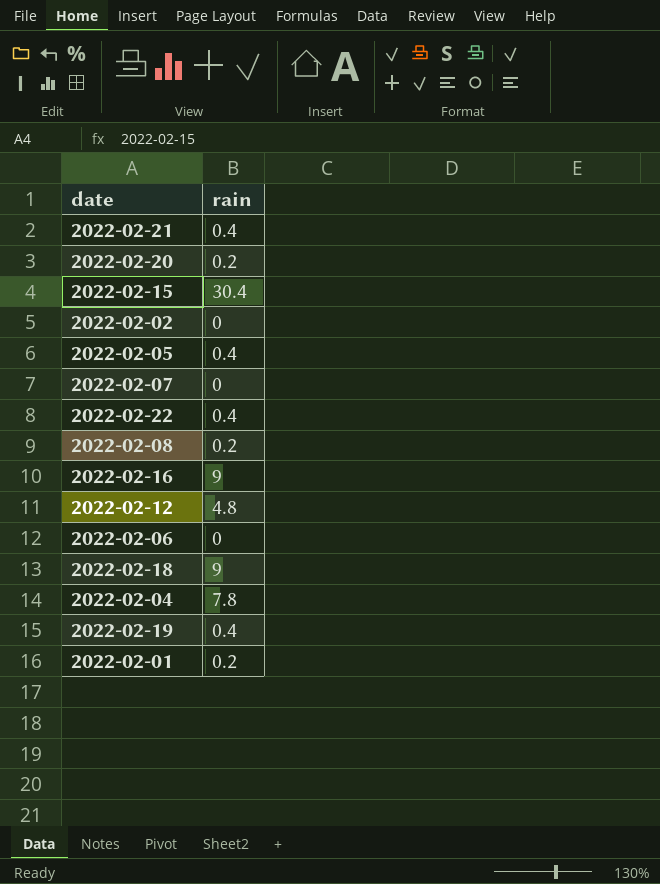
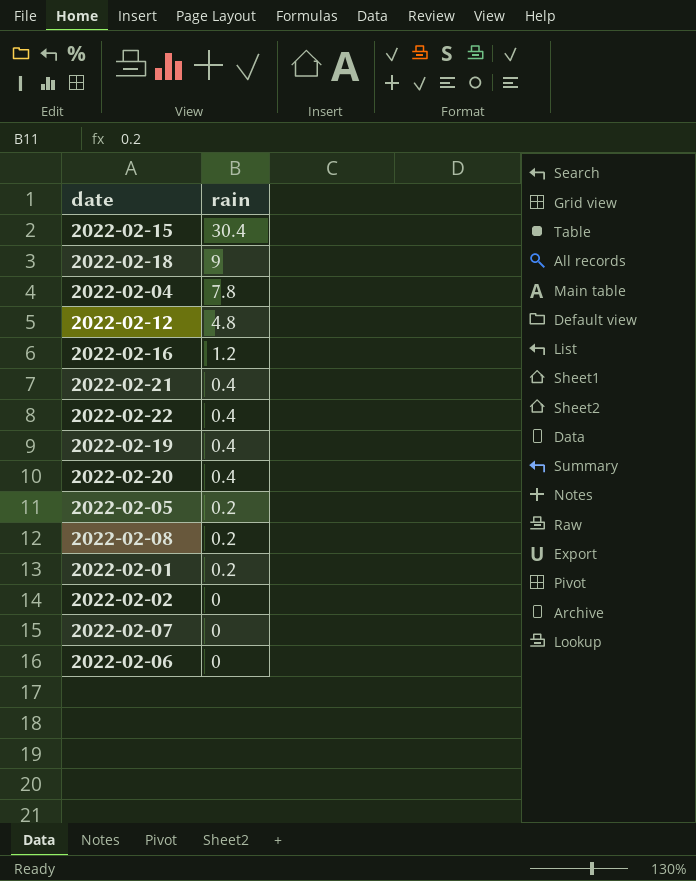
row order: none -> rain descending
2022-02-16 | rain: 9 -> 1.2
2022-02-20 | rain: 0.2 -> 0.4
2022-02-05 | rain: 0.4 -> 0.2

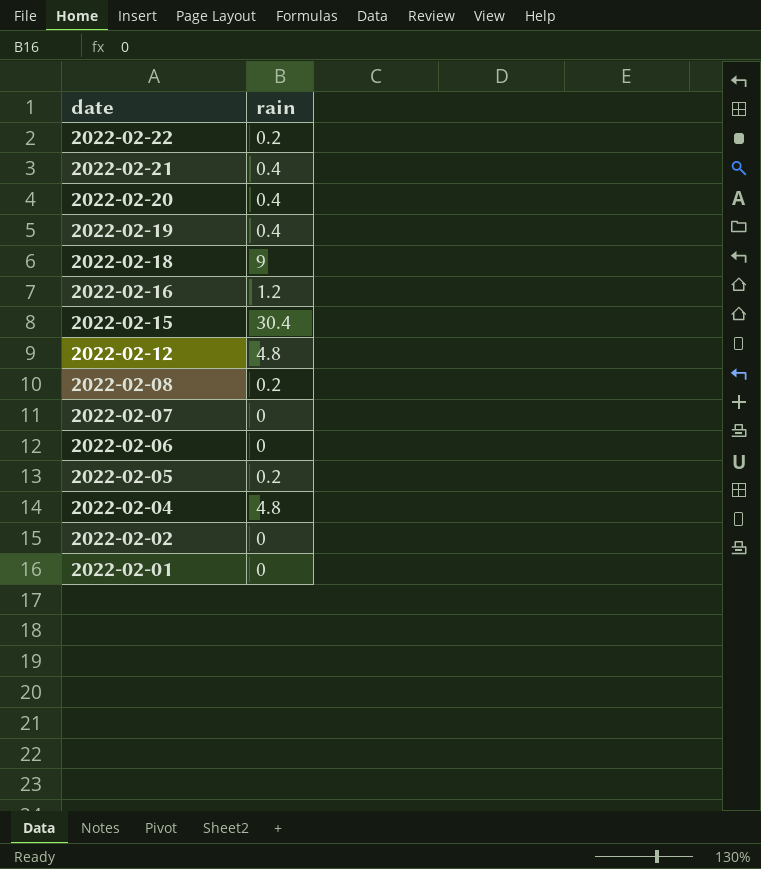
row order: rain descending -> date descending
2022-02-22 | rain: 0.4 -> 0.2
2022-02-04 | rain: 7.8 -> 4.8
2022-02-01 | rain: 0.2 -> 0

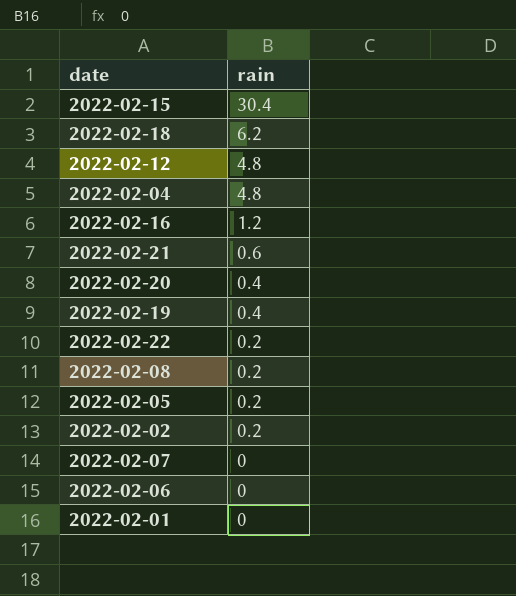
row order: date descending -> rain descending
2022-02-18 | rain: 9 -> 6.2
2022-02-21 | rain: 0.4 -> 0.6
2022-02-02 | rain: 0 -> 0.2

